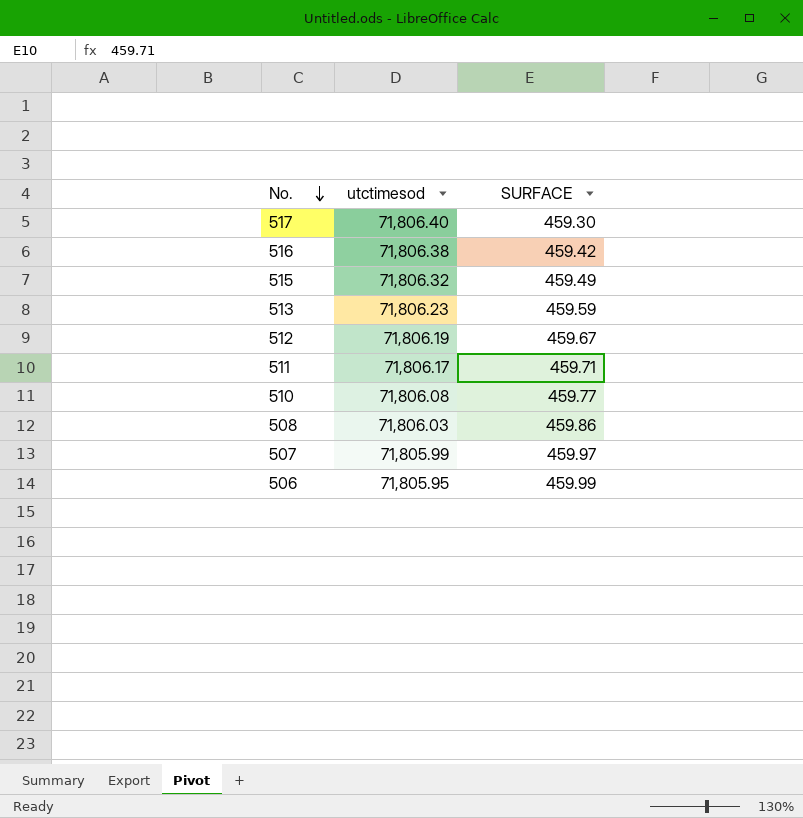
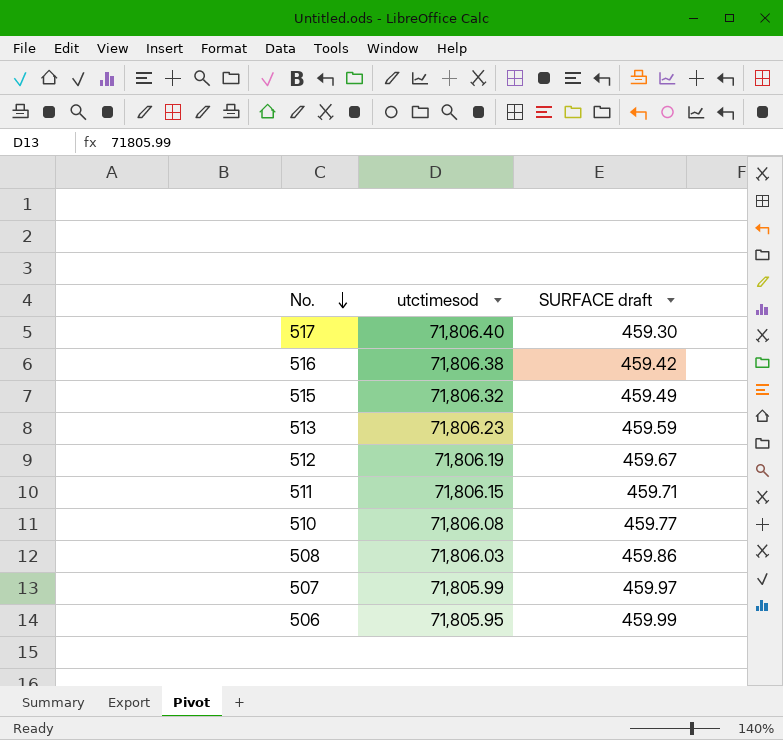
column name: SURFACE -> SURFACE draft
511 | utctimesod: 71,806.17 -> 71,806.15

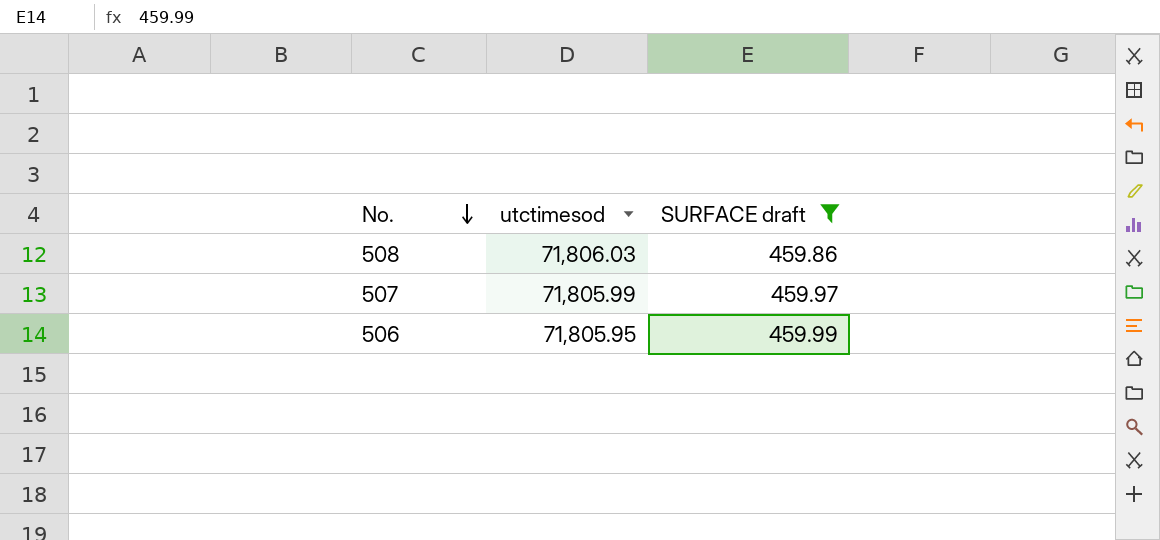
filter: none -> SURFACE draft >= 459.86

